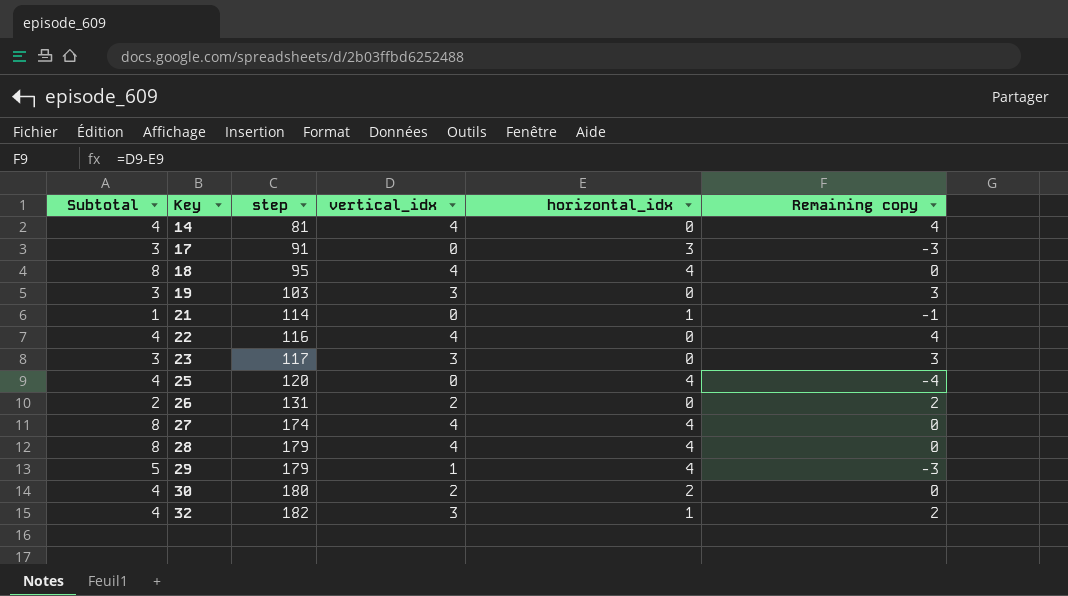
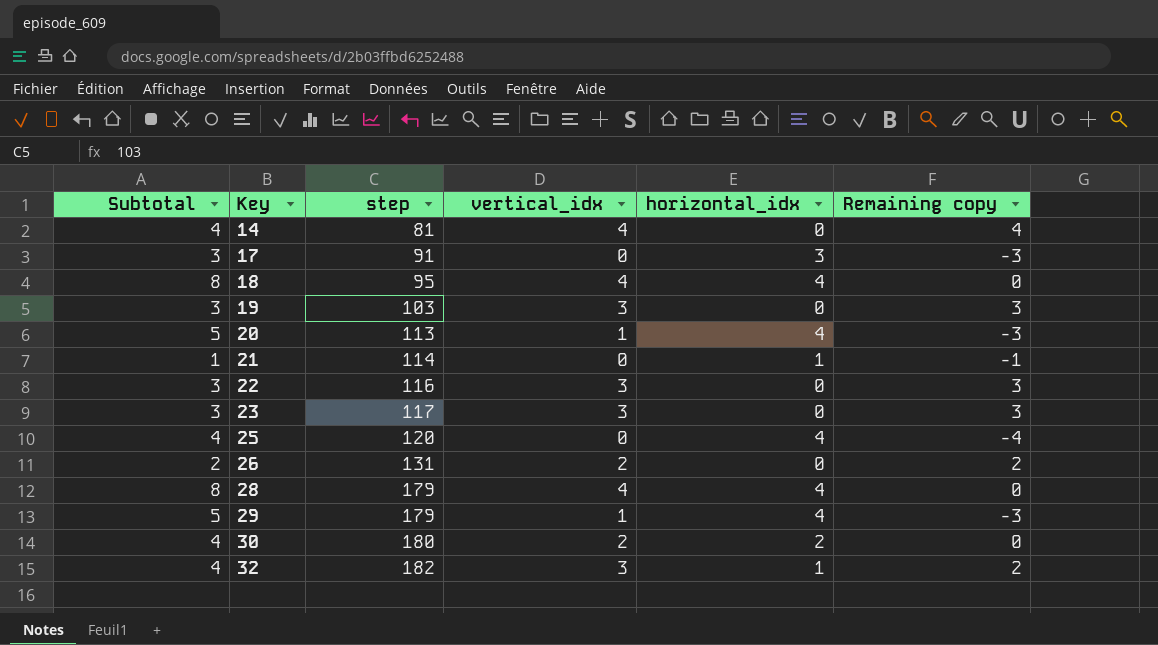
row 27: 8 | 174 | 4 | 4 | 0 -> none
row 20: none -> 5 | 113 | 1 | 4 | -3
22 | Subtotal: 4 -> 3
22 | vertical_idx: 4 -> 3
22 | Remaining copy: 4 -> 3

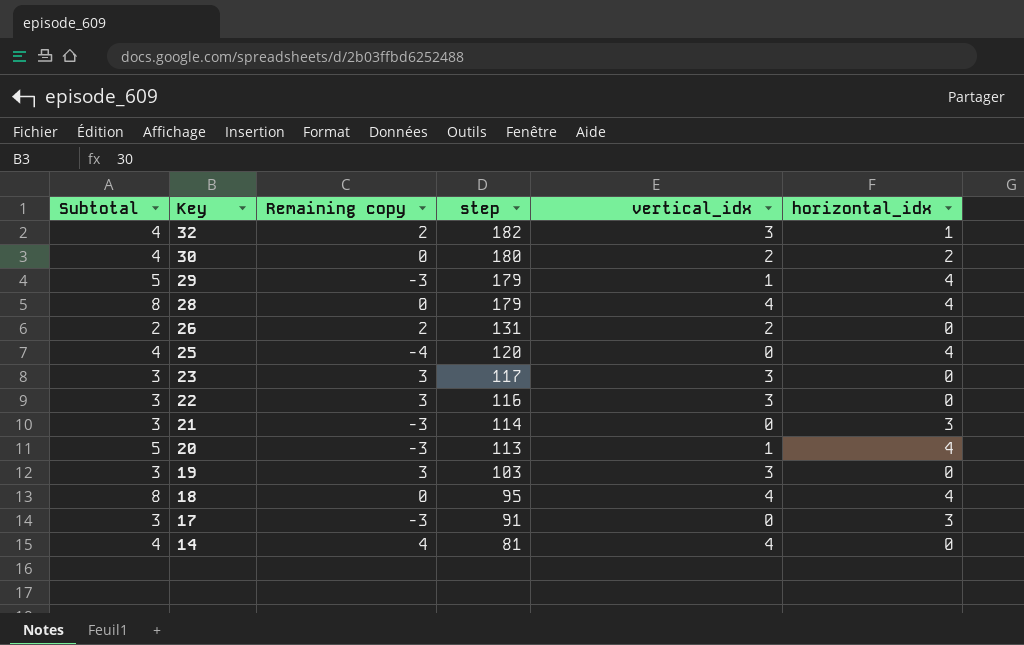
row order: Key ascending -> Key descending
column Remaining copy | position: 6 -> 3
21 | Subtotal: 1 -> 3
21 | Remaining copy: -1 -> -3
21 | horizontal_idx: 1 -> 3

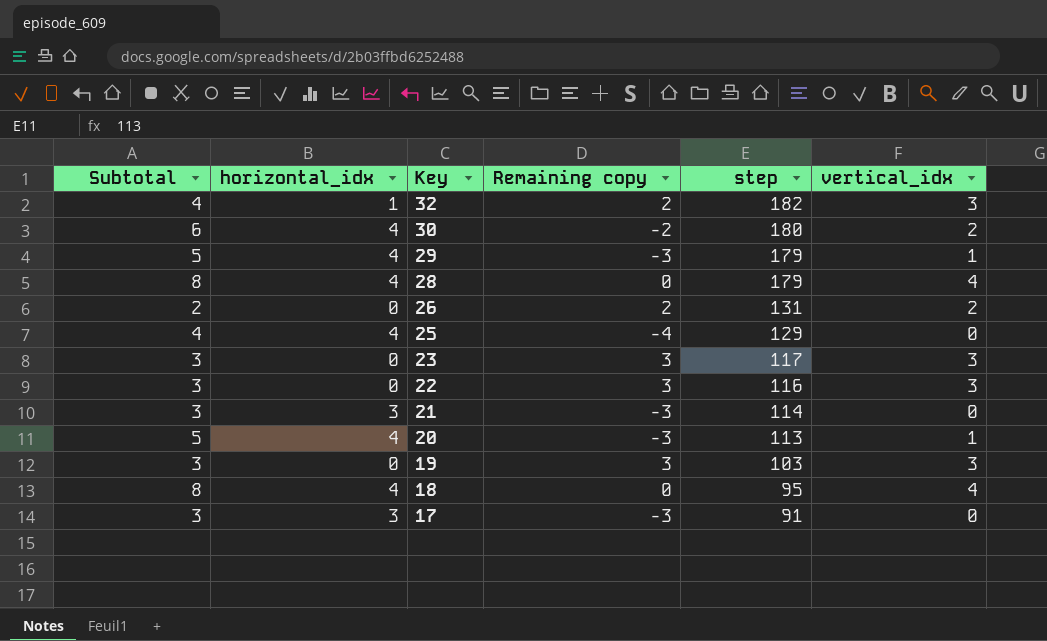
column horizontal_idx | position: 6 -> 2
row 14: 4 | 4 | 81 | 4 | 0 -> none
30 | Subtotal: 4 -> 6
30 | horizontal_idx: 2 -> 4
30 | Remaining copy: 0 -> -2
25 | step: 120 -> 129

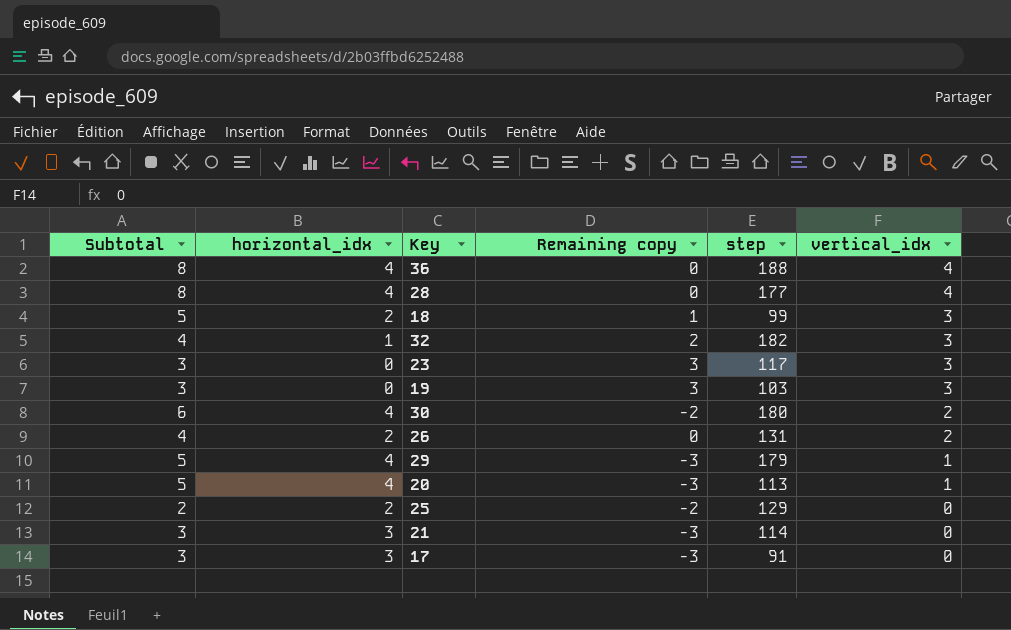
row order: Key descending -> vertical_idx descending
row 22: 3 | 0 | 3 | 116 | 3 -> none
row 36: none -> 8 | 4 | 0 | 188 | 4
28 | step: 179 -> 177
18 | Subtotal: 8 -> 5
18 | horizontal_idx: 4 -> 2
18 | Remaining copy: 0 -> 1
18 | step: 95 -> 99
18 | vertical_idx: 4 -> 3
26 | Subtotal: 2 -> 4
26 | horizontal_idx: 0 -> 2
26 | Remaining copy: 2 -> 0
25 | Subtotal: 4 -> 2
25 | horizontal_idx: 4 -> 2
25 | Remaining copy: -4 -> -2

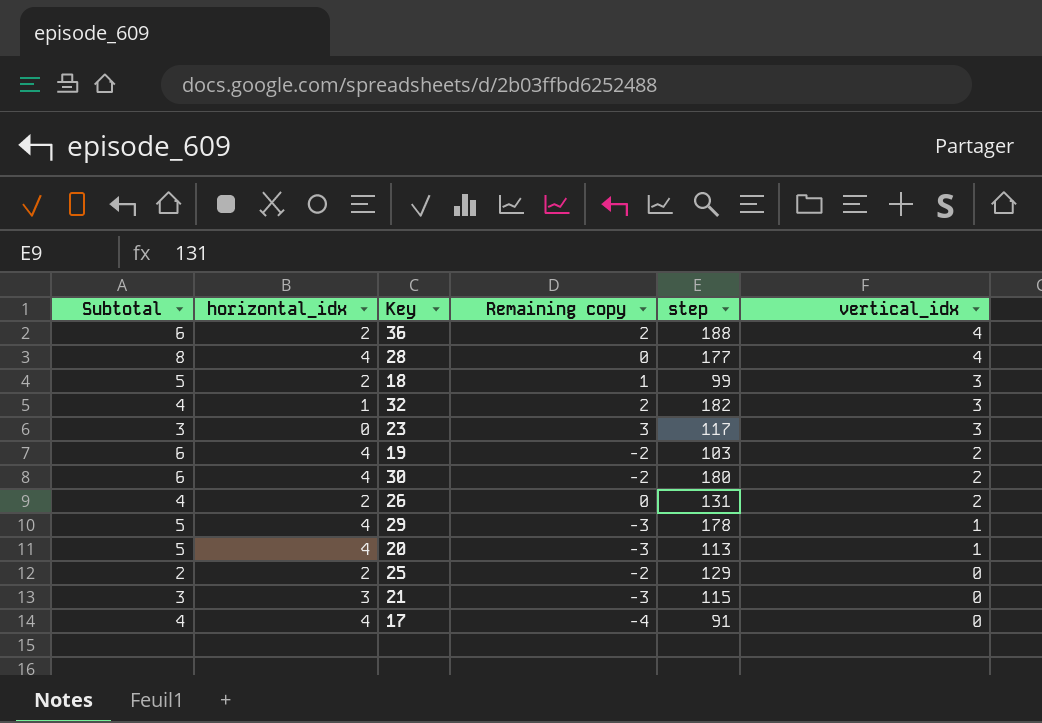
36 | Subtotal: 8 -> 6
36 | horizontal_idx: 4 -> 2
36 | Remaining copy: 0 -> 2
19 | Subtotal: 3 -> 6
19 | horizontal_idx: 0 -> 4
19 | Remaining copy: 3 -> -2
19 | vertical_idx: 3 -> 2
29 | step: 179 -> 178
21 | step: 114 -> 115
17 | Subtotal: 3 -> 4
17 | horizontal_idx: 3 -> 4
17 | Remaining copy: -3 -> -4

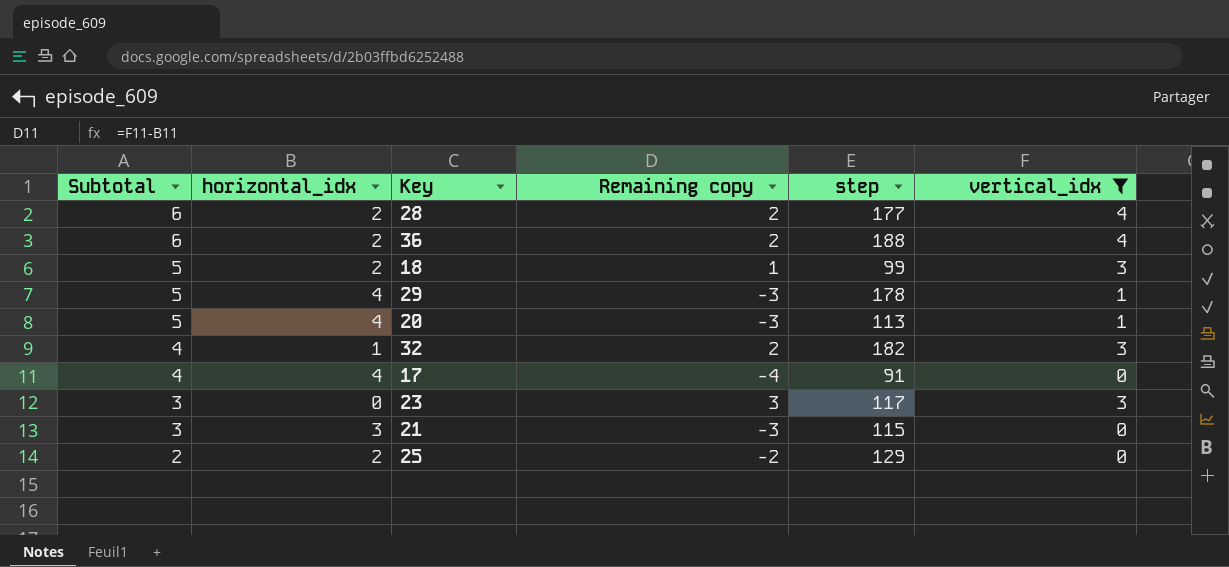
filter: none -> vertical_idx != 2
row order: vertical_idx descending -> Subtotal descending
28 | Subtotal: 8 -> 6
28 | horizontal_idx: 4 -> 2
28 | Remaining copy: 0 -> 2

